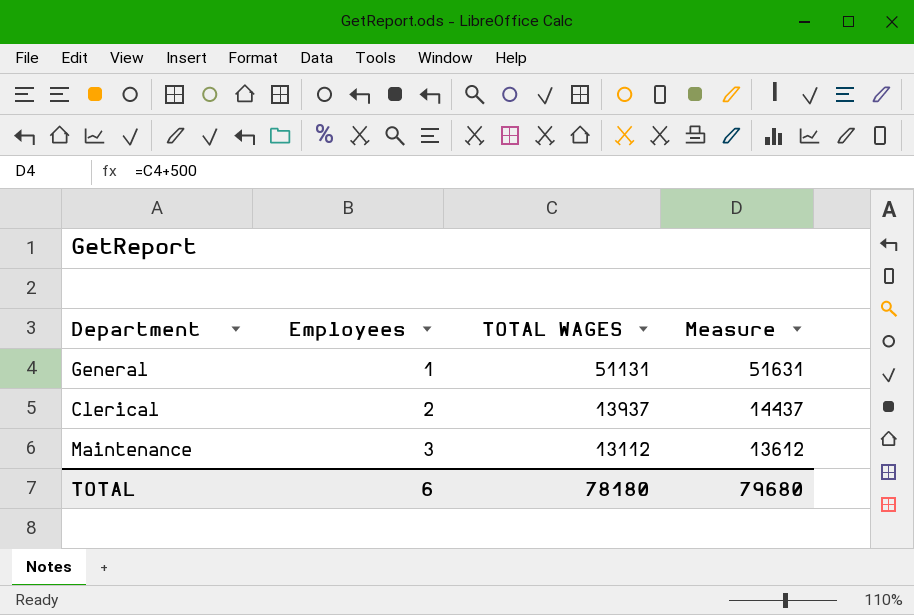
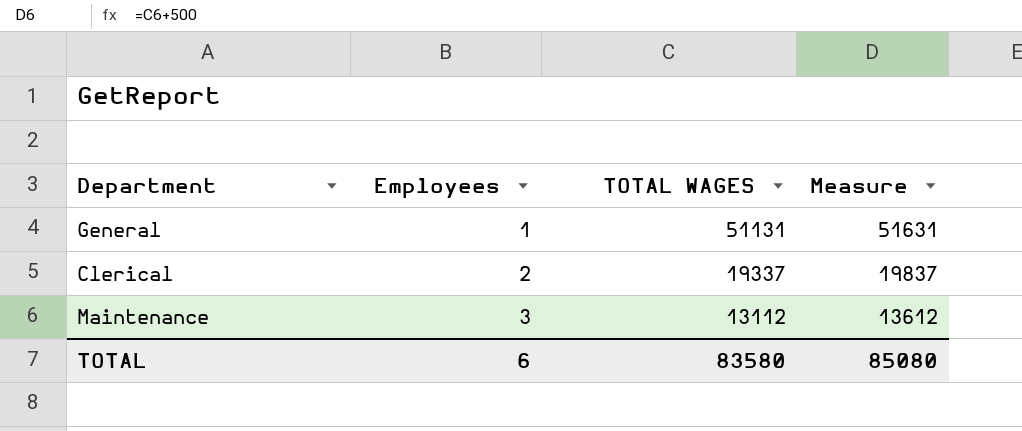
Clerical | TOTAL WAGES: 13937 -> 19337
Clerical | Measure: 14437 -> 19837
TOTAL | TOTAL WAGES: 78180 -> 83580
TOTAL | Measure: 79680 -> 85080

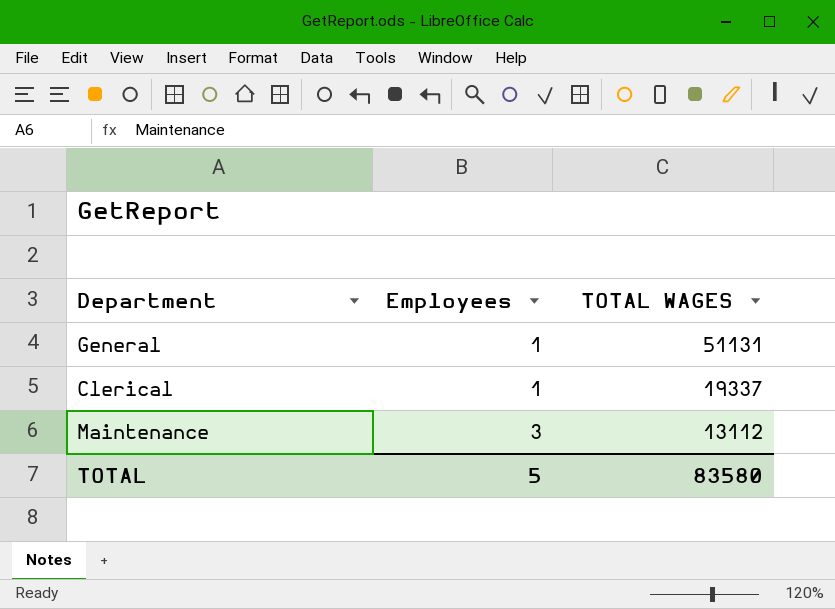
column Measure | formula: [TOTAL WAGES] + 500 -> none
Clerical | Employees: 2 -> 1
TOTAL | Employees: 6 -> 5

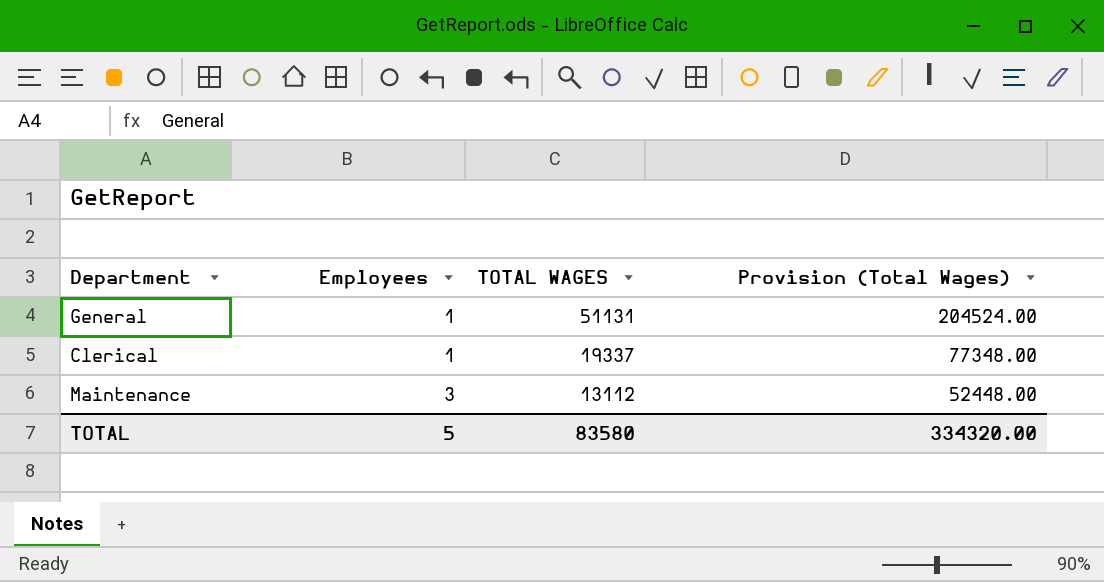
column Provision (Total Wages) | formula: none -> [TOTAL WAGES] * 4

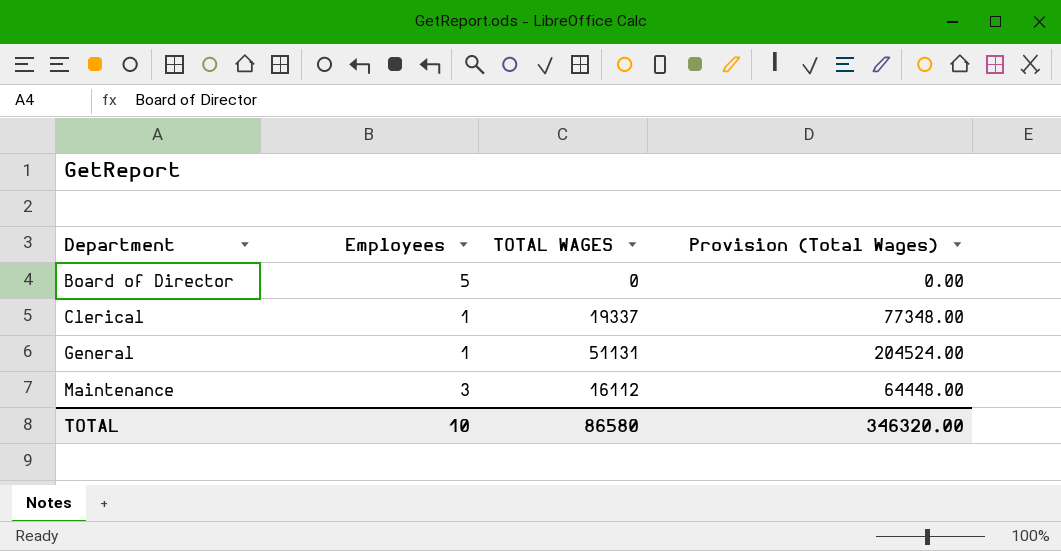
row order: Employees ascending -> Department ascending
row Board of Director: none -> 5 | 0 | 0.00
Maintenance | TOTAL WAGES: 13112 -> 16112
Maintenance | Provision (Total Wages): 52448.00 -> 64448.00
TOTAL | Employees: 5 -> 10
TOTAL | TOTAL WAGES: 83580 -> 86580
TOTAL | Provision (Total Wages): 334320.00 -> 346320.00

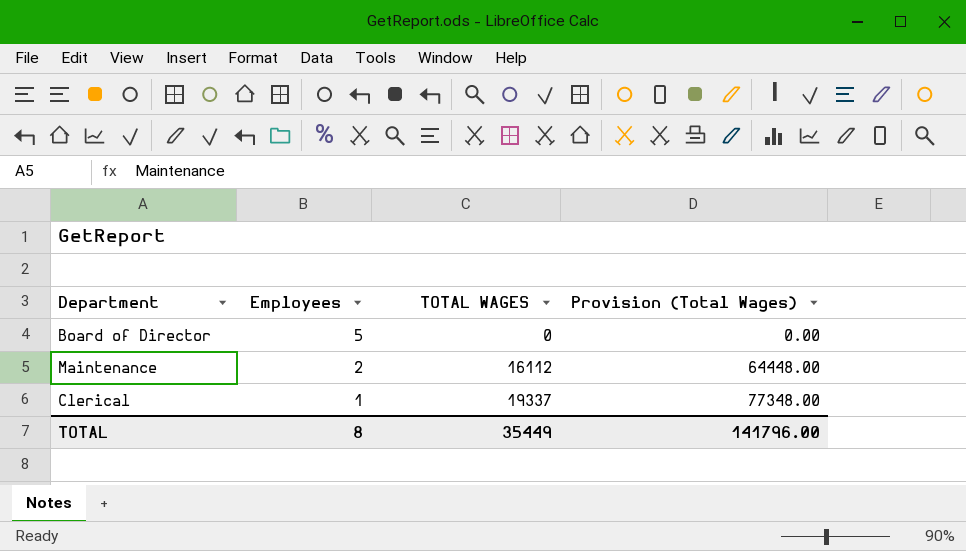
row order: Department ascending -> Employees descending
row General: 1 | 51131 | 204524.00 -> none
Maintenance | Employees: 3 -> 2
TOTAL | Employees: 10 -> 8
TOTAL | TOTAL WAGES: 86580 -> 35449
TOTAL | Provision (Total Wages): 346320.00 -> 141796.00

